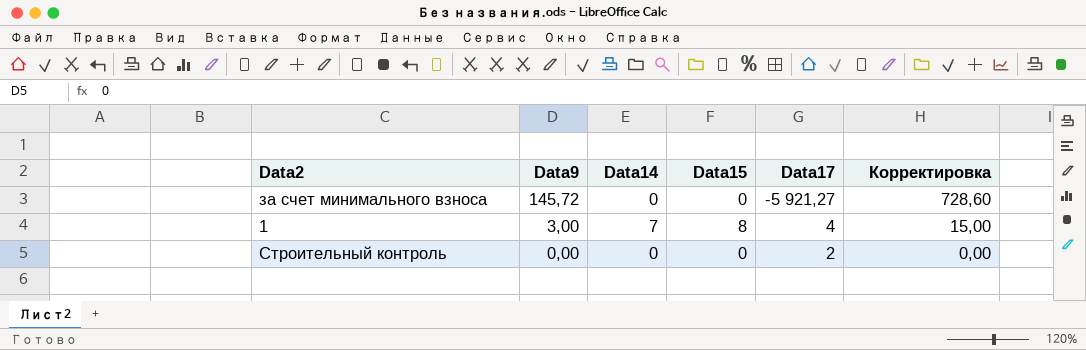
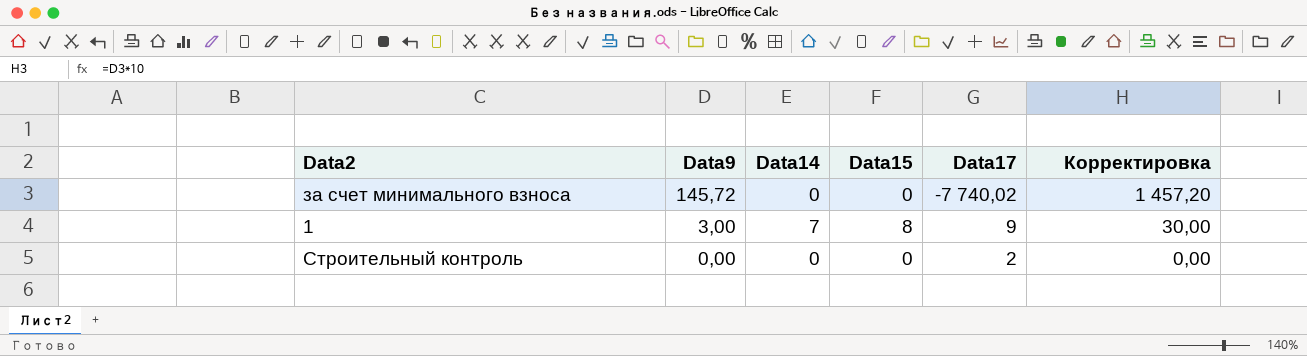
column Корректировка | formula: [Data9] * 5 -> [Data9] * 10
за счет минимального взноса | Data17: -5 921,27 -> -7 740,02
1 | Data17: 4 -> 9

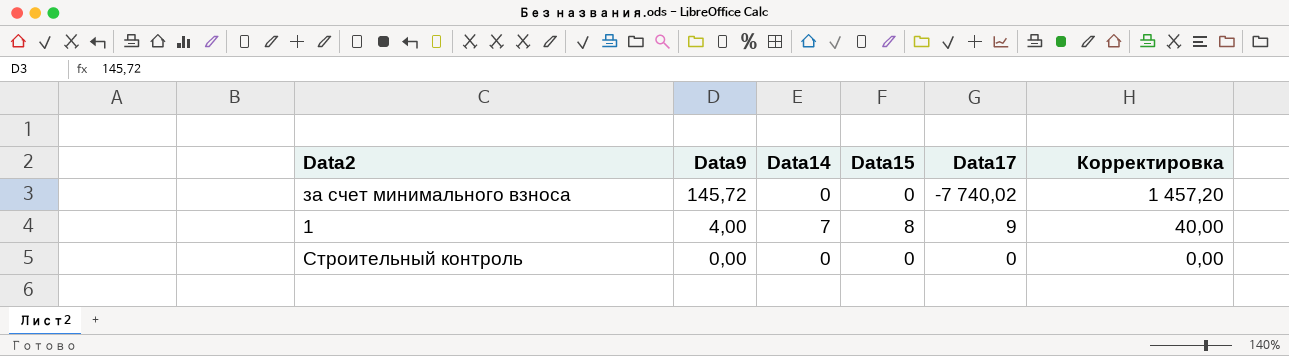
1 | Data9: 3,00 -> 4,00
1 | Корректировка: 30,00 -> 40,00
Строительный контроль | Data17: 2 -> 0

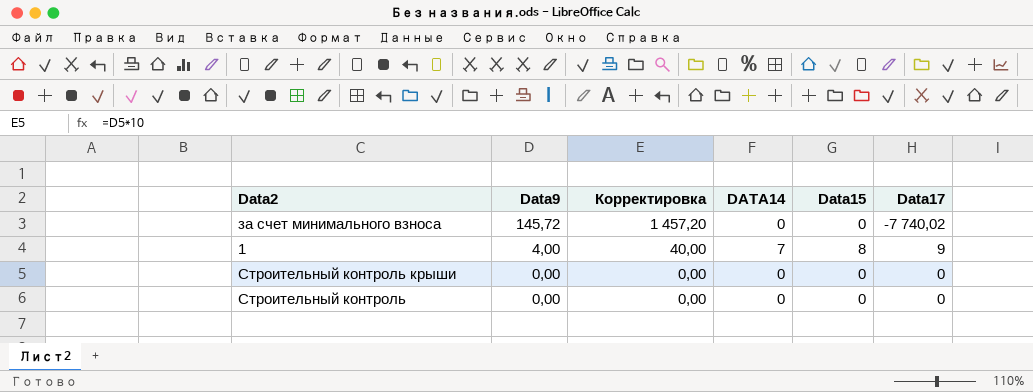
column Корректировка | position: 6 -> 3
column name: Data14 -> DATA14
row Строительный контроль крыши: none -> 0,00 | 0,00 | 0 | 0 | 0

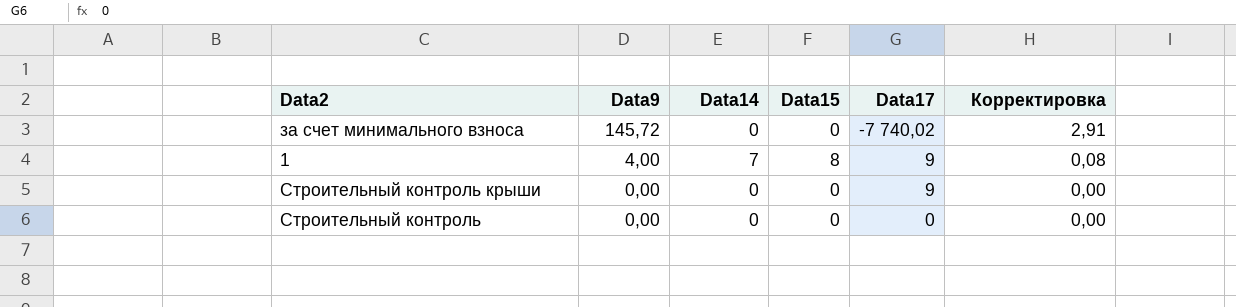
column name: DATA14 -> Data14
column Корректировка | formula: [Data9] * 10 -> [Data9] * 0,02
column Корректировка | position: 3 -> 6
Строительный контроль крыши | Data17: 0 -> 9

